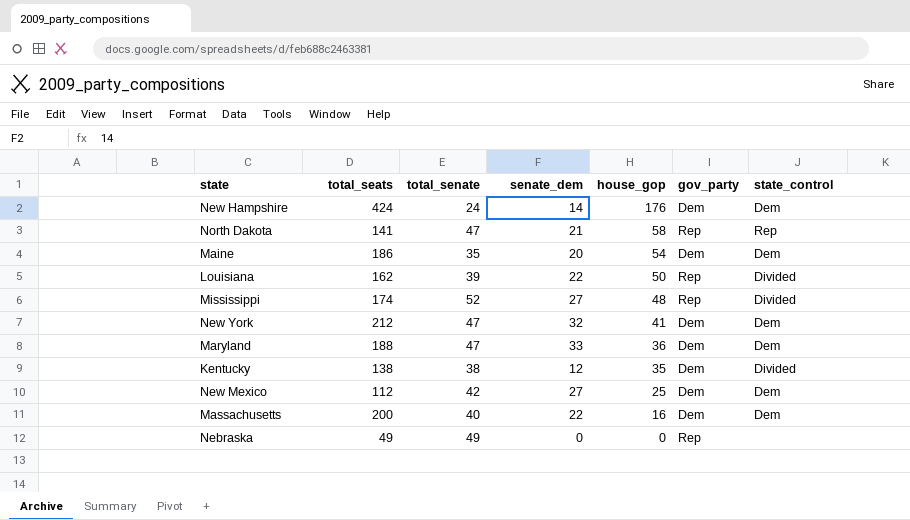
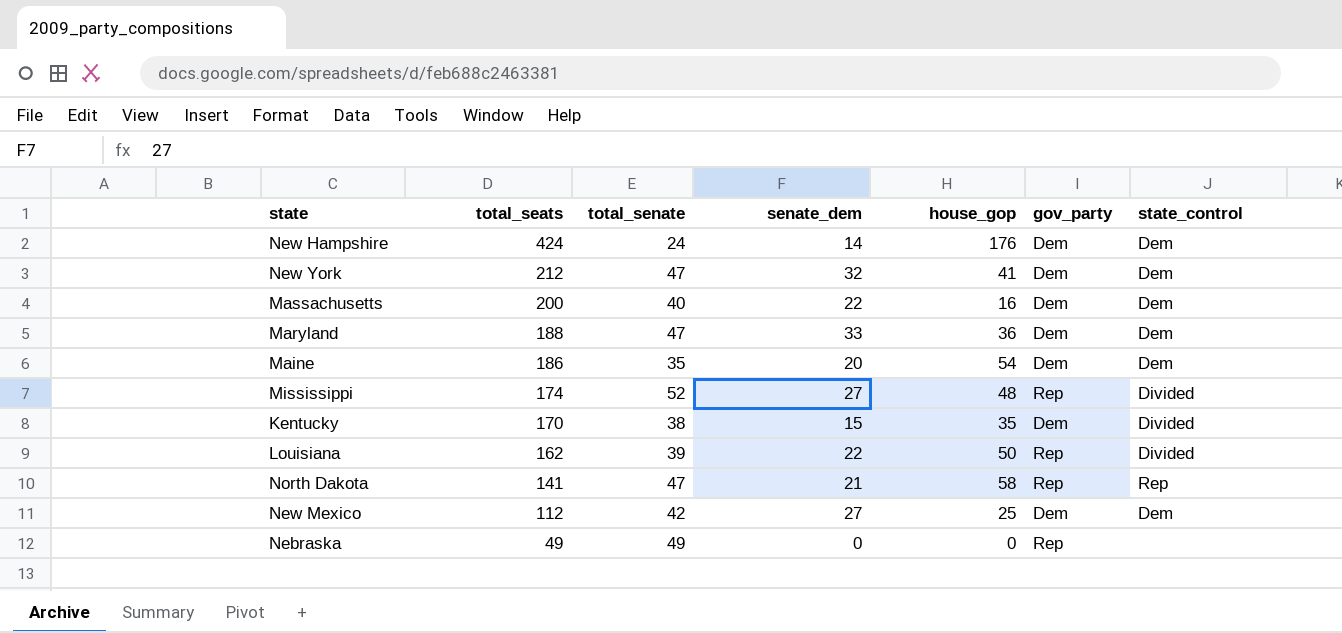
row order: house_gop descending -> total_seats descending
Kentucky | total_seats: 138 -> 170
Kentucky | senate_dem: 12 -> 15

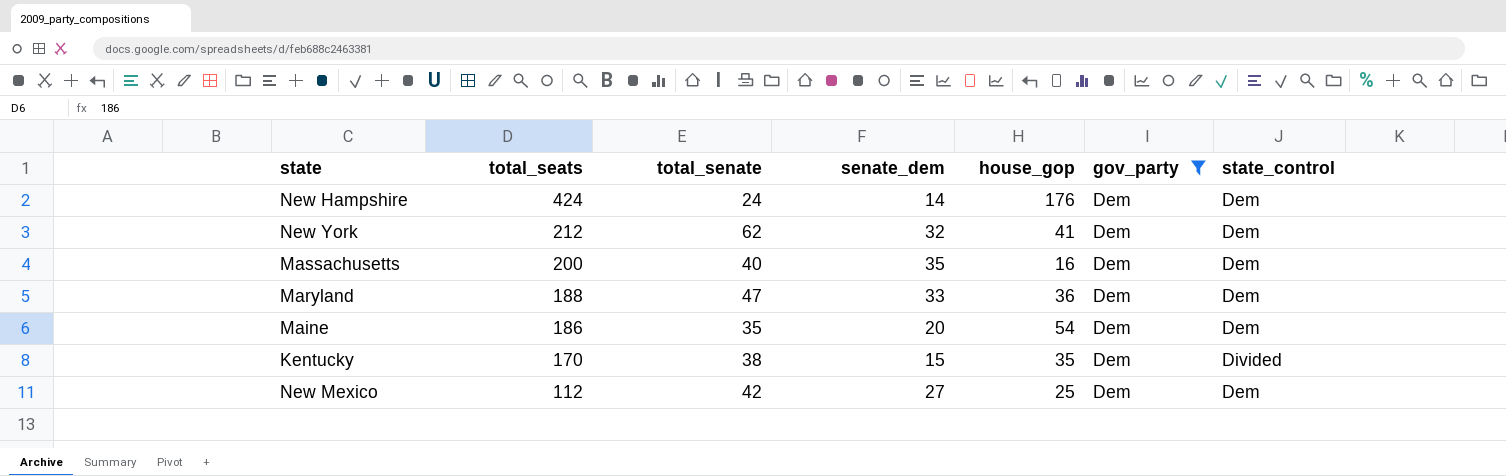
filter: none -> gov_party = Dem
New York | total_senate: 47 -> 62
Massachusetts | senate_dem: 22 -> 35

